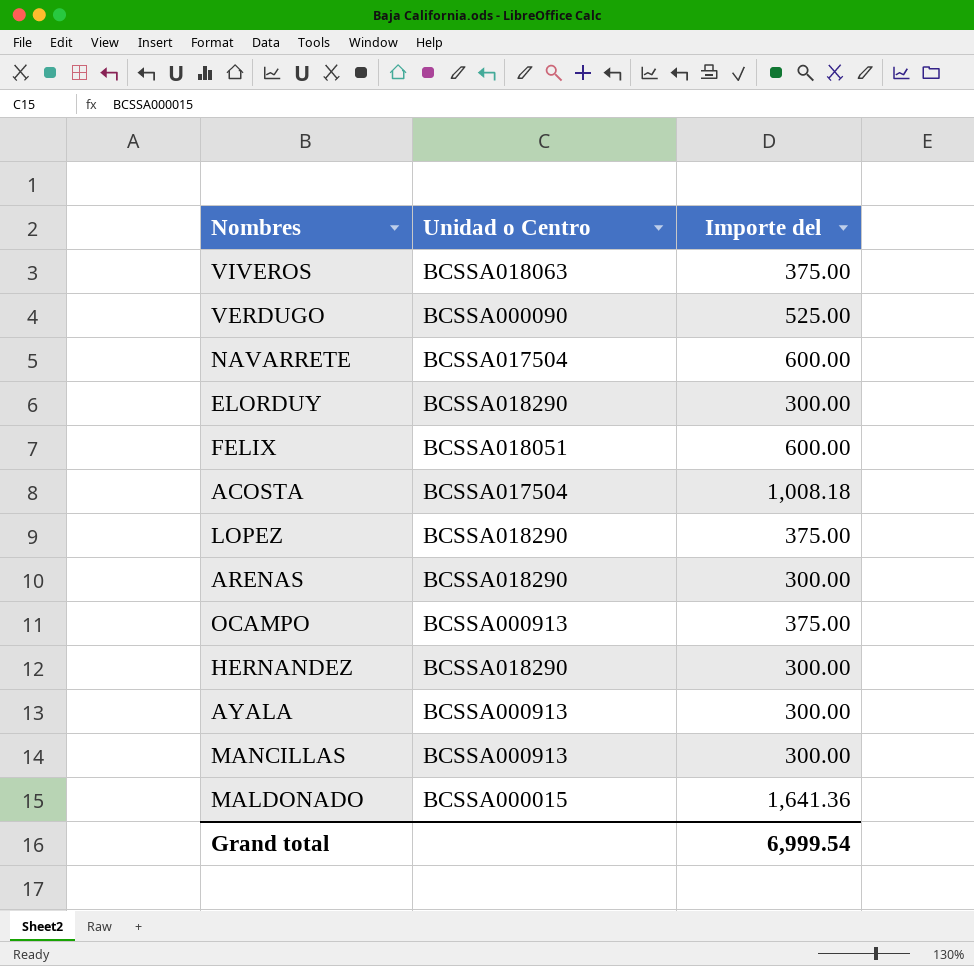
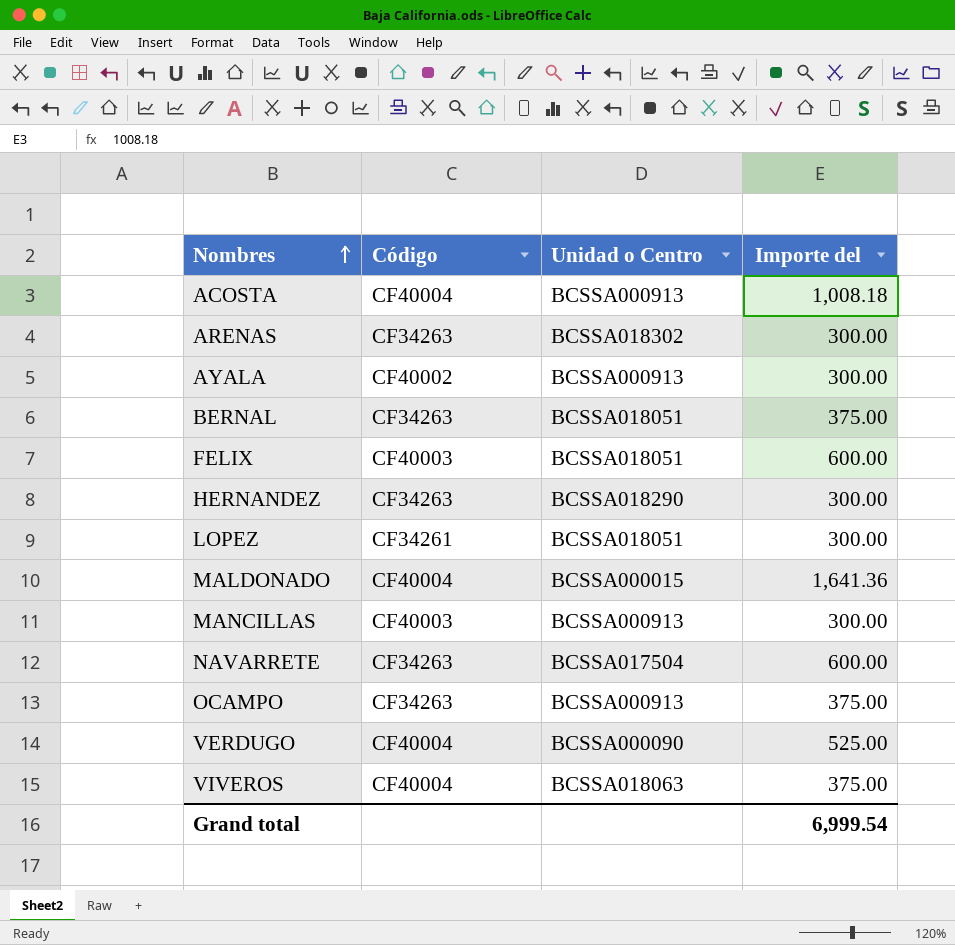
row order: none -> Nombres ascending
column Código | position: none -> 2
row ELORDUY: BCSSA018290 | 300.00 -> none
ACOSTA | Unidad o Centro: BCSSA017504 -> BCSSA000913
ARENAS | Unidad o Centro: BCSSA018290 -> BCSSA018302
row BERNAL: none -> CF34263 | BCSSA018051 | 375.00
LOPEZ | Unidad o Centro: BCSSA018290 -> BCSSA018051
LOPEZ | Importe del: 375.00 -> 300.00

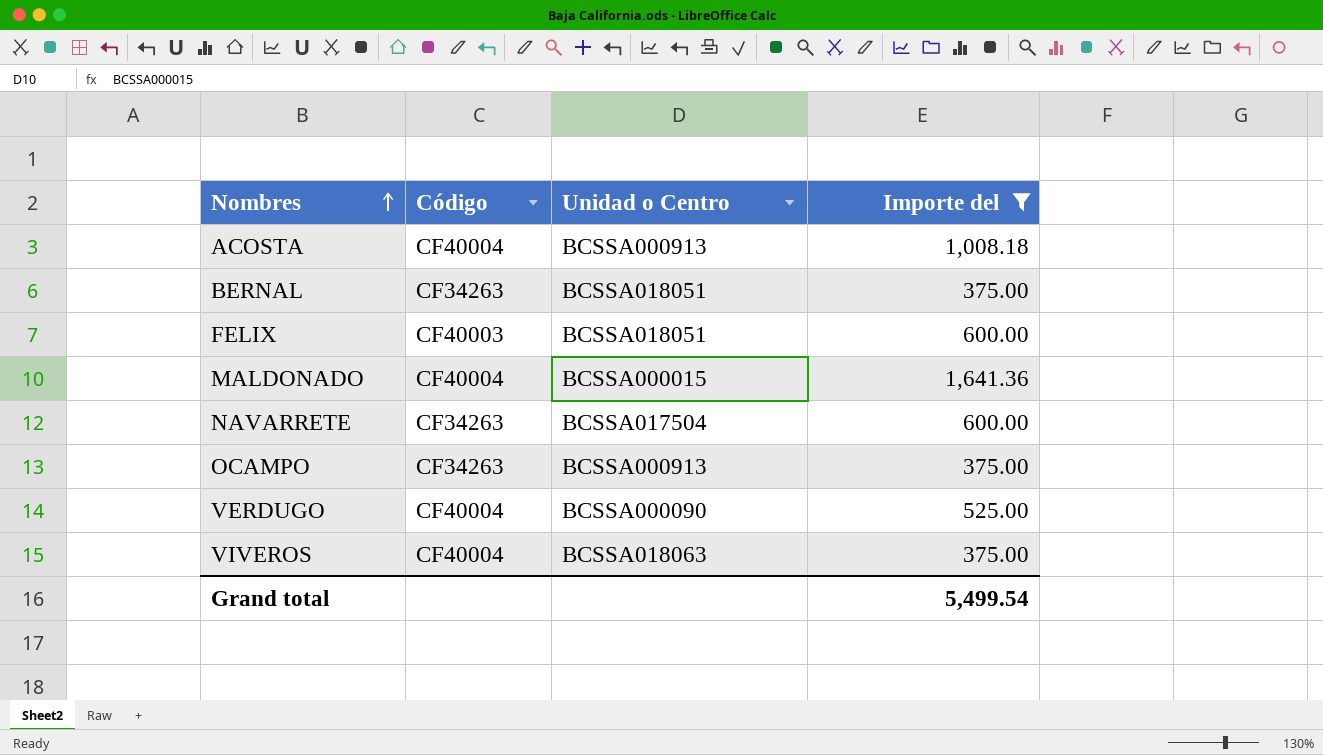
filter: none -> Importe del != 300.00
Grand total | Importe del: 6,999.54 -> 5,499.54

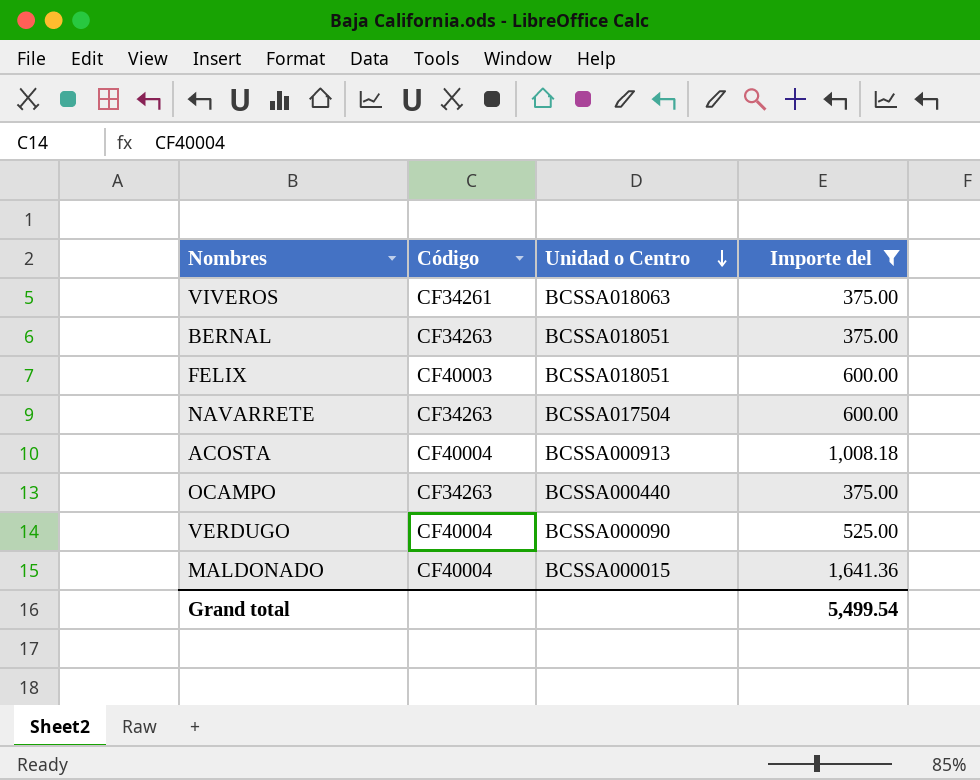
row order: Nombres ascending -> Unidad o Centro descending
VIVEROS | Código: CF40004 -> CF34261
OCAMPO | Unidad o Centro: BCSSA000913 -> BCSSA000440

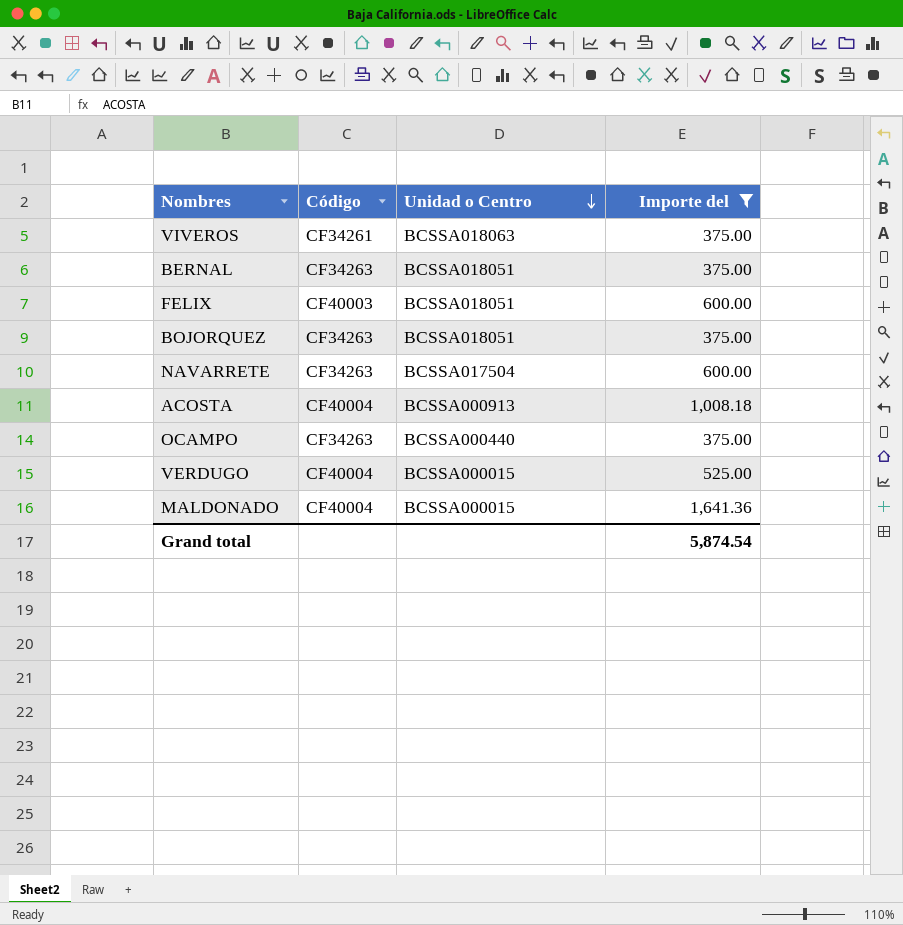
row BOJORQUEZ: none -> CF34263 | BCSSA018051 | 375.00
VERDUGO | Unidad o Centro: BCSSA000090 -> BCSSA000015
Grand total | Importe del: 5,499.54 -> 5,874.54

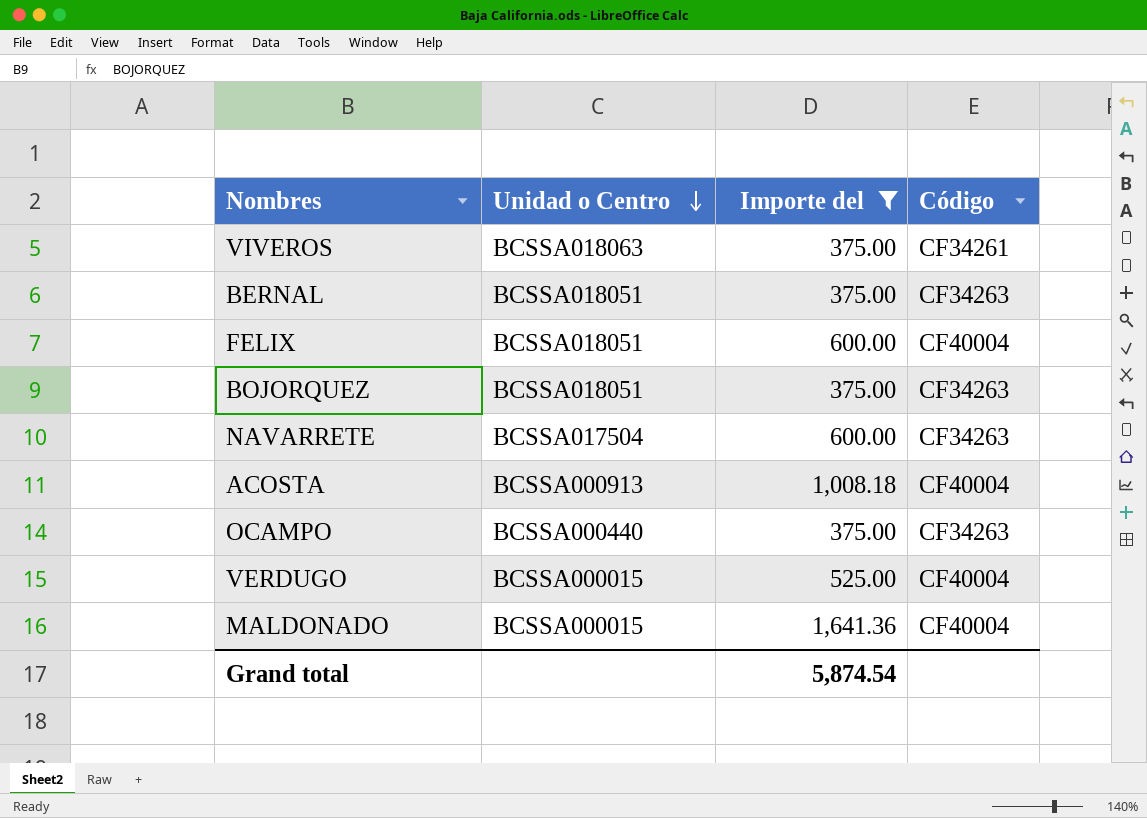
column Código | position: 2 -> 4
FELIX | Código: CF40003 -> CF40004

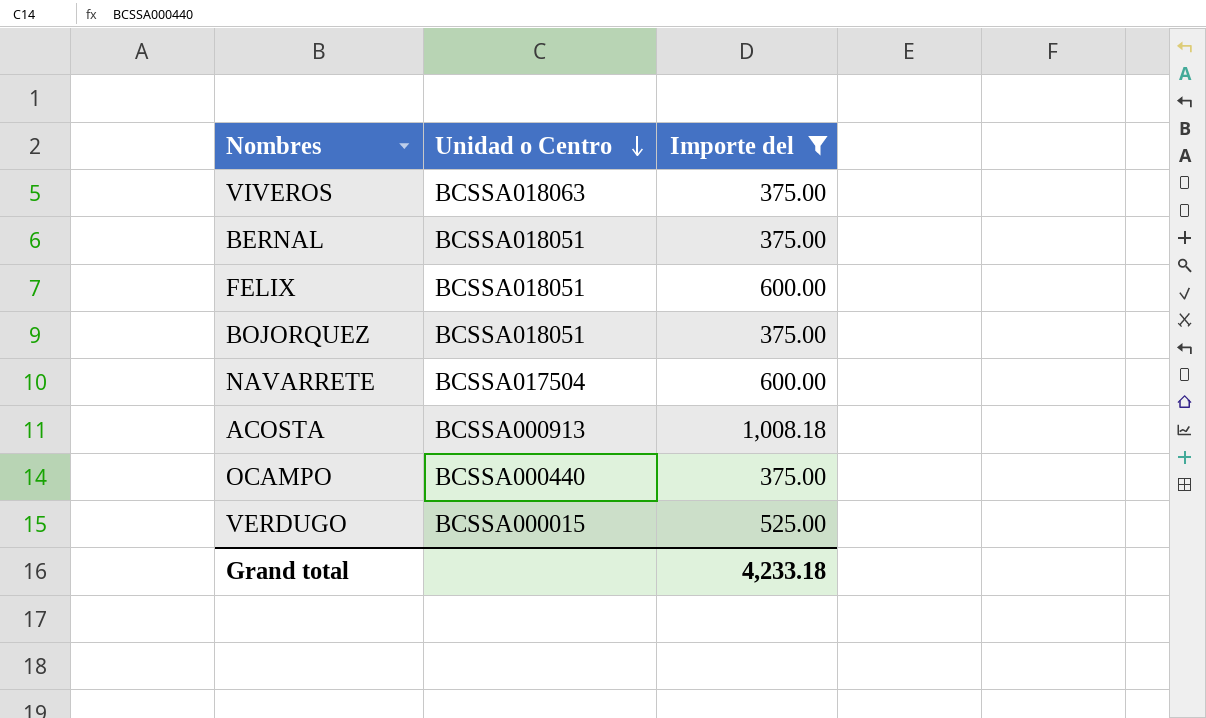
column Código | position: 4 -> none
row MALDONADO: BCSSA000015 | 1,641.36 | CF40004 -> none
Grand total | Importe del: 5,874.54 -> 4,233.18

